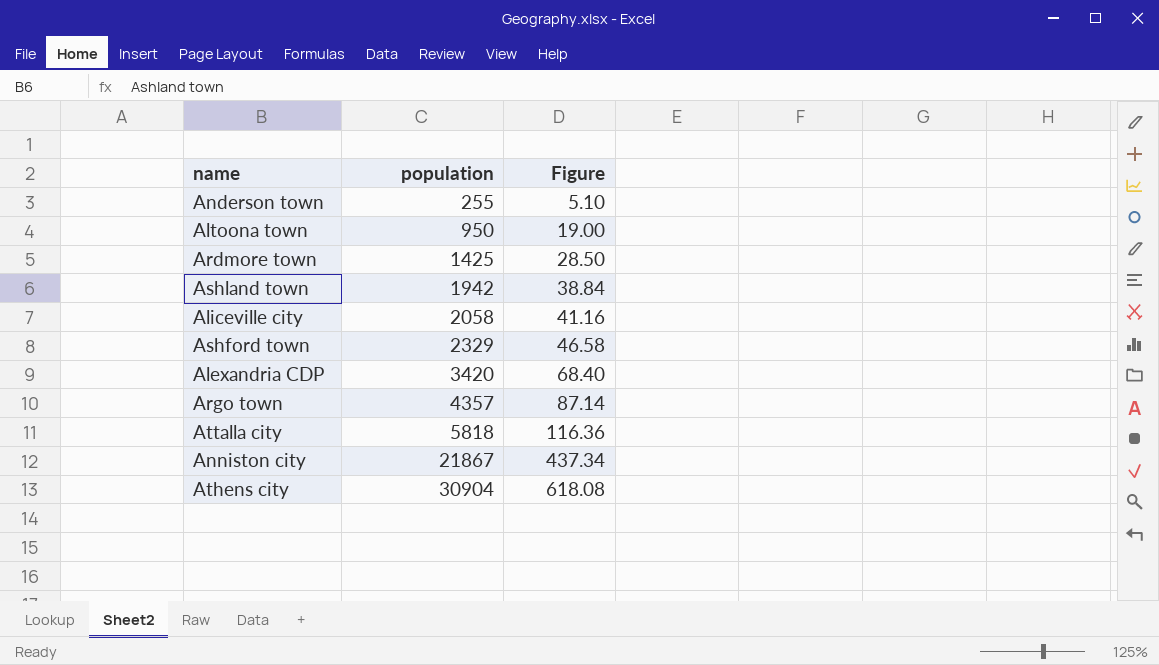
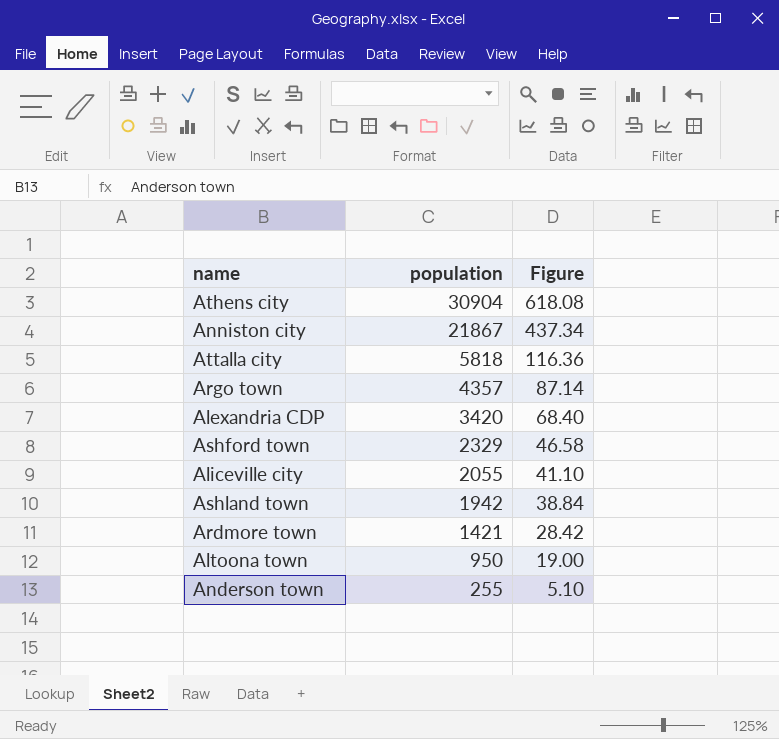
row order: population ascending -> population descending
Aliceville city | population: 2058 -> 2055
Aliceville city | Figure: 41.16 -> 41.10
Ardmore town | population: 1425 -> 1421
Ardmore town | Figure: 28.50 -> 28.42

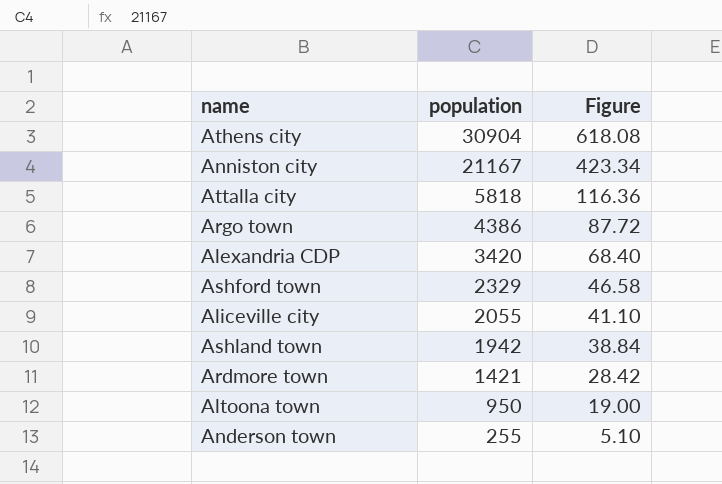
Anniston city | population: 21867 -> 21167
Anniston city | Figure: 437.34 -> 423.34
Argo town | population: 4357 -> 4386
Argo town | Figure: 87.14 -> 87.72

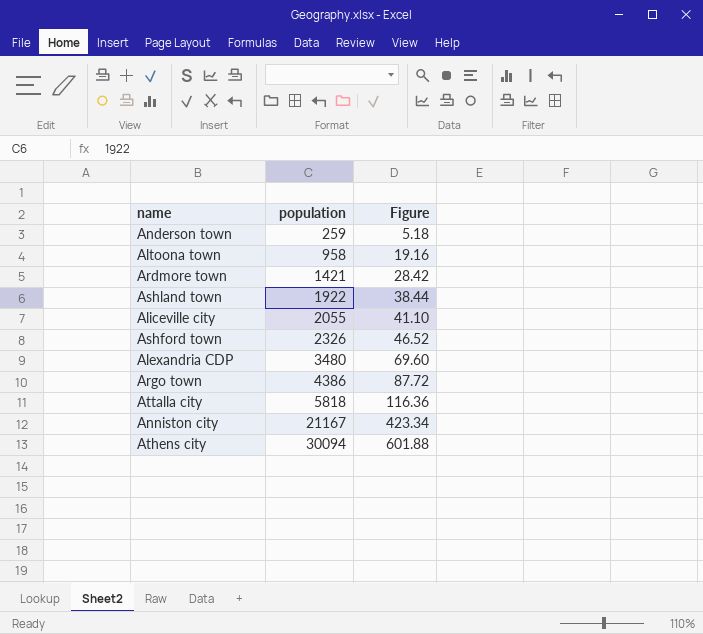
row order: population descending -> population ascending
Anderson town | population: 255 -> 259
Anderson town | Figure: 5.10 -> 5.18
Altoona town | population: 950 -> 958
Altoona town | Figure: 19.00 -> 19.16
Ashland town | population: 1942 -> 1922
Ashland town | Figure: 38.84 -> 38.44
Ashford town | population: 2329 -> 2326
Ashford town | Figure: 46.58 -> 46.52
Alexandria CDP | population: 3420 -> 3480
Alexandria CDP | Figure: 68.40 -> 69.60
Athens city | population: 30904 -> 30094
Athens city | Figure: 618.08 -> 601.88

